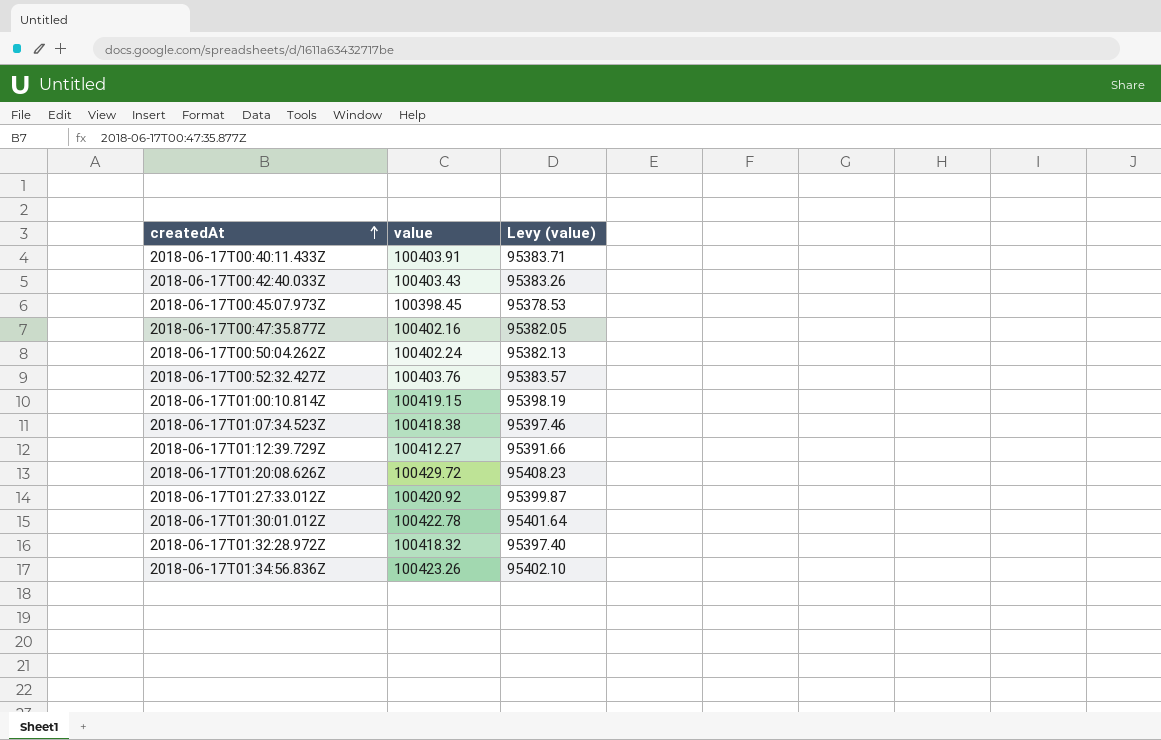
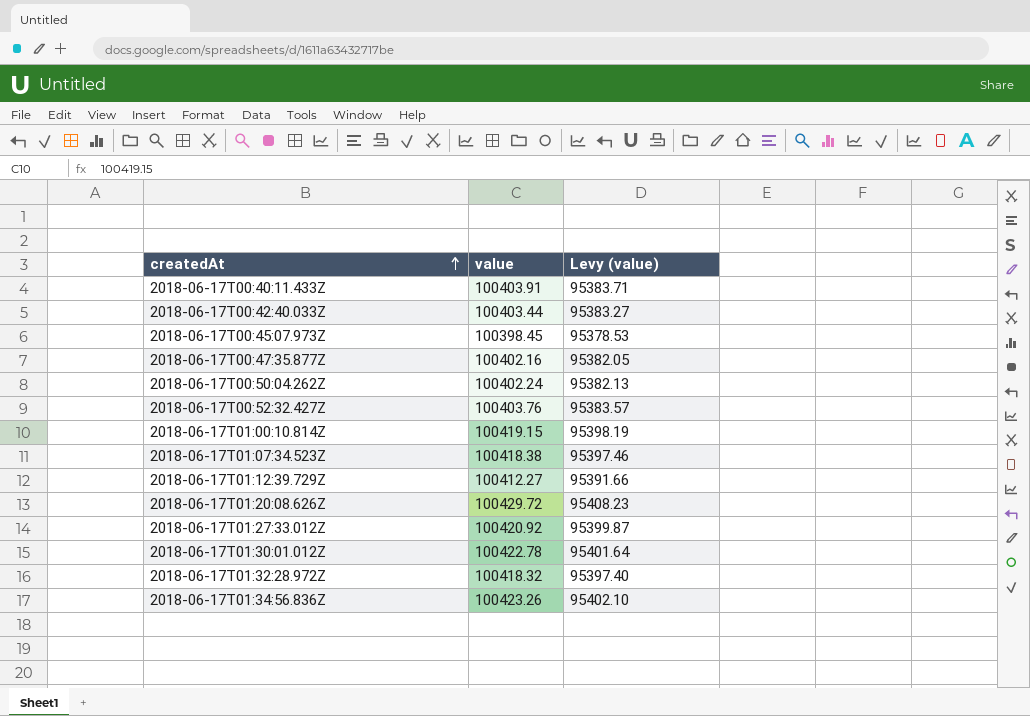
2018-06-17T00:42:40.033Z | value: 100403.43 -> 100403.44
2018-06-17T00:42:40.033Z | Levy (value): 95383.26 -> 95383.27

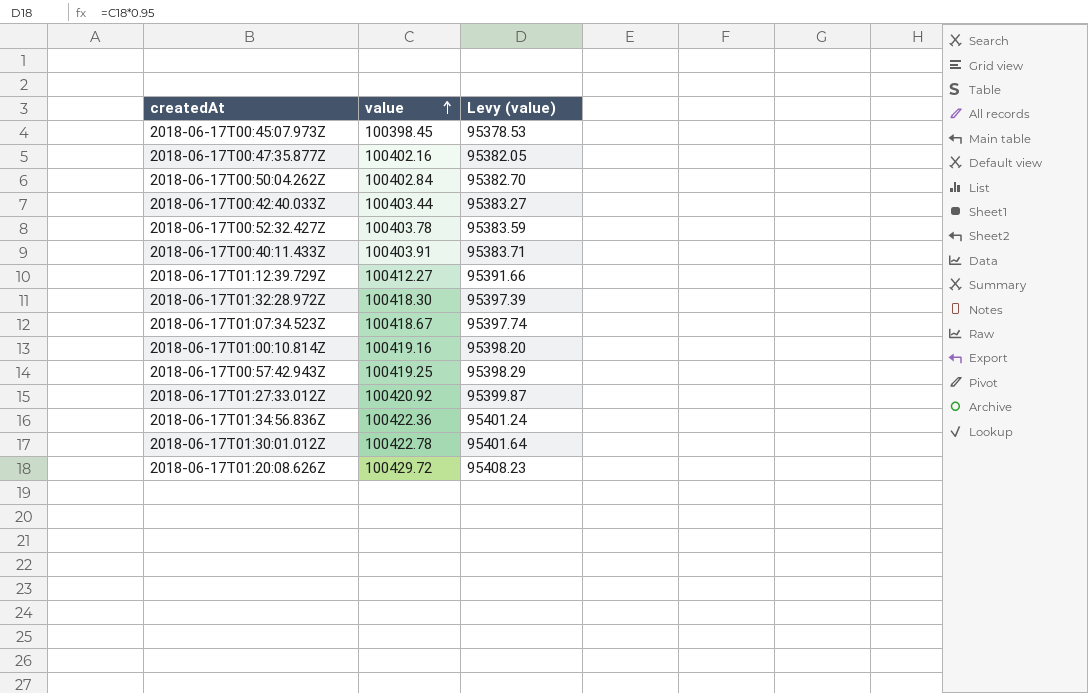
row order: createdAt ascending -> value ascending
2018-06-17T00:50:04.262Z | value: 100402.24 -> 100402.84
2018-06-17T00:50:04.262Z | Levy (value): 95382.13 -> 95382.70
2018-06-17T00:52:32.427Z | value: 100403.76 -> 100403.78
2018-06-17T00:52:32.427Z | Levy (value): 95383.57 -> 95383.59
2018-06-17T01:32:28.972Z | value: 100418.32 -> 100418.30
2018-06-17T01:32:28.972Z | Levy (value): 95397.40 -> 95397.39
2018-06-17T01:07:34.523Z | value: 100418.38 -> 100418.67
2018-06-17T01:07:34.523Z | Levy (value): 95397.46 -> 95397.74
2018-06-17T01:00:10.814Z | value: 100419.15 -> 100419.16
2018-06-17T01:00:10.814Z | Levy (value): 95398.19 -> 95398.20
row 2018-06-17T00:57:42.943Z: none -> 100419.25 | 95398.29
2018-06-17T01:34:56.836Z | value: 100423.26 -> 100422.36
2018-06-17T01:34:56.836Z | Levy (value): 95402.10 -> 95401.24

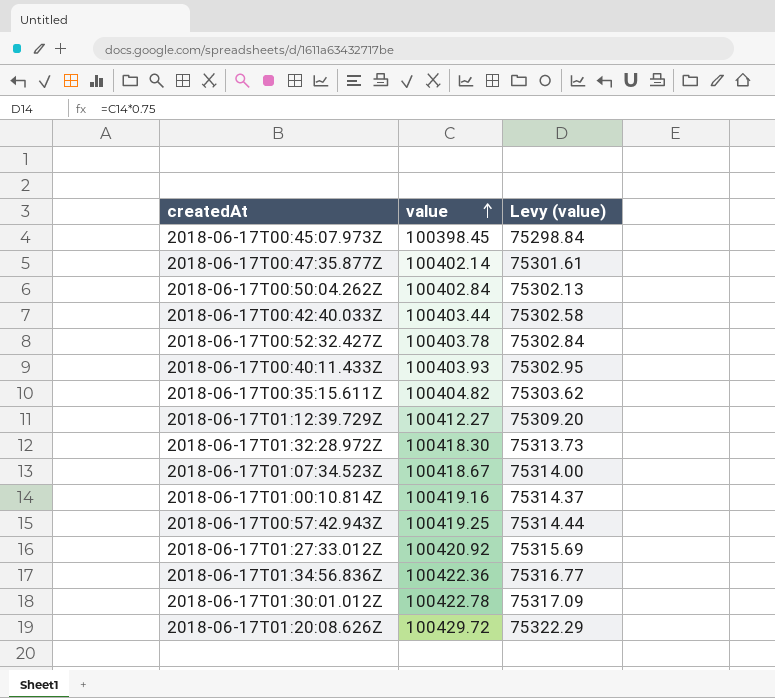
column Levy (value) | formula: [value] * 0.95 -> [value] * 0.75
2018-06-17T00:47:35.877Z | value: 100402.16 -> 100402.14
2018-06-17T00:40:11.433Z | value: 100403.91 -> 100403.93
row 2018-06-17T00:35:15.611Z: none -> 100404.82 | 75303.62

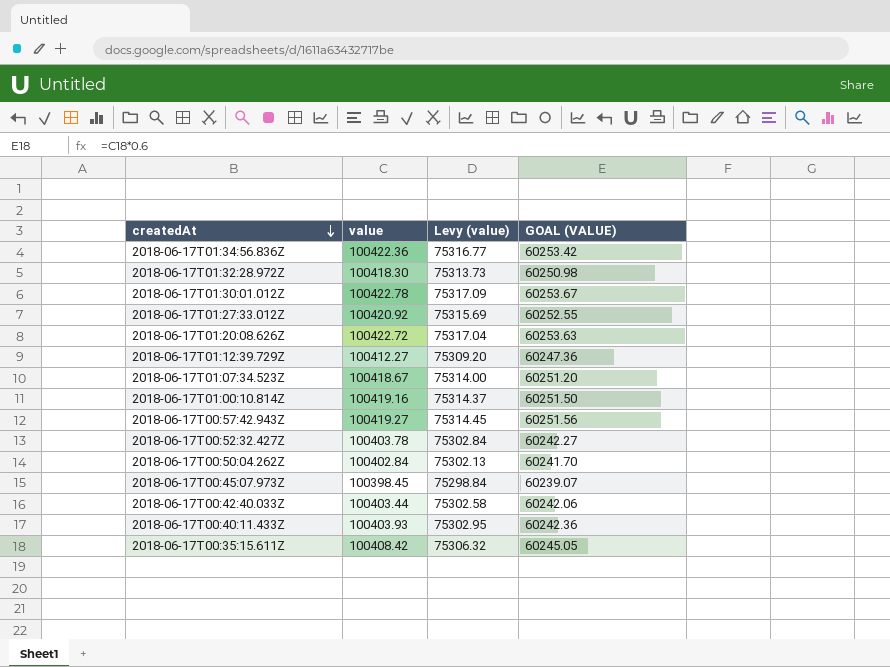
row order: value ascending -> createdAt descending
column GOAL (VALUE) | formula: none -> [value] * 0.6
row 2018-06-17T00:47:35.877Z: 100402.14 | 75301.61 -> none
2018-06-17T01:20:08.626Z | value: 100429.72 -> 100422.72
2018-06-17T01:20:08.626Z | Levy (value): 75322.29 -> 75317.04
2018-06-17T00:57:42.943Z | value: 100419.25 -> 100419.27
2018-06-17T00:57:42.943Z | Levy (value): 75314.44 -> 75314.45
2018-06-17T00:35:15.611Z | value: 100404.82 -> 100408.42
2018-06-17T00:35:15.611Z | Levy (value): 75303.62 -> 75306.32

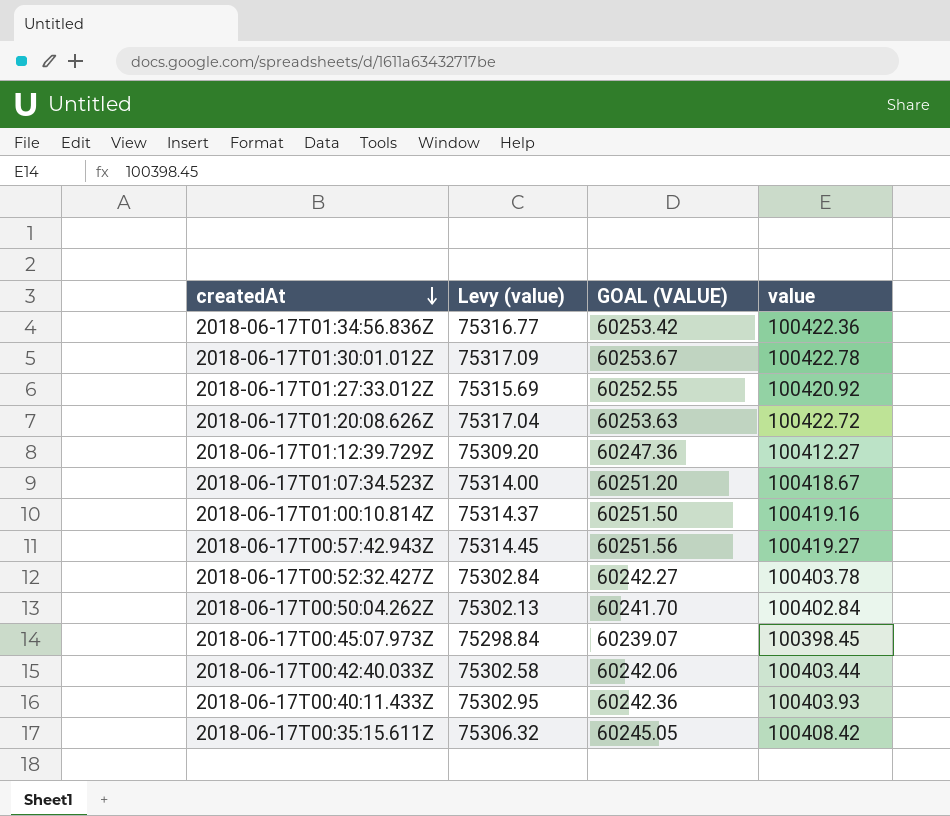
column value | position: 2 -> 4
row 2018-06-17T01:32:28.972Z: 100418.30 | 75313.73 | 60250.98 -> none

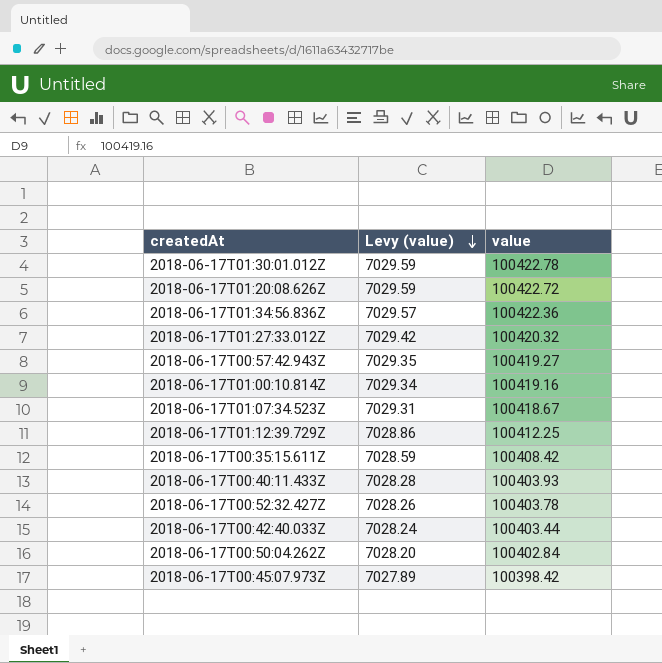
row order: createdAt descending -> Levy (value) descending
column GOAL (VALUE) | formula: [value] * 0.6 -> none
column Levy (value) | formula: [value] * 0.75 -> [value] * 0.07
2018-06-17T01:27:33.012Z | value: 100420.92 -> 100420.32
2018-06-17T01:12:39.729Z | value: 100412.27 -> 100412.25
2018-06-17T00:45:07.973Z | value: 100398.45 -> 100398.42

